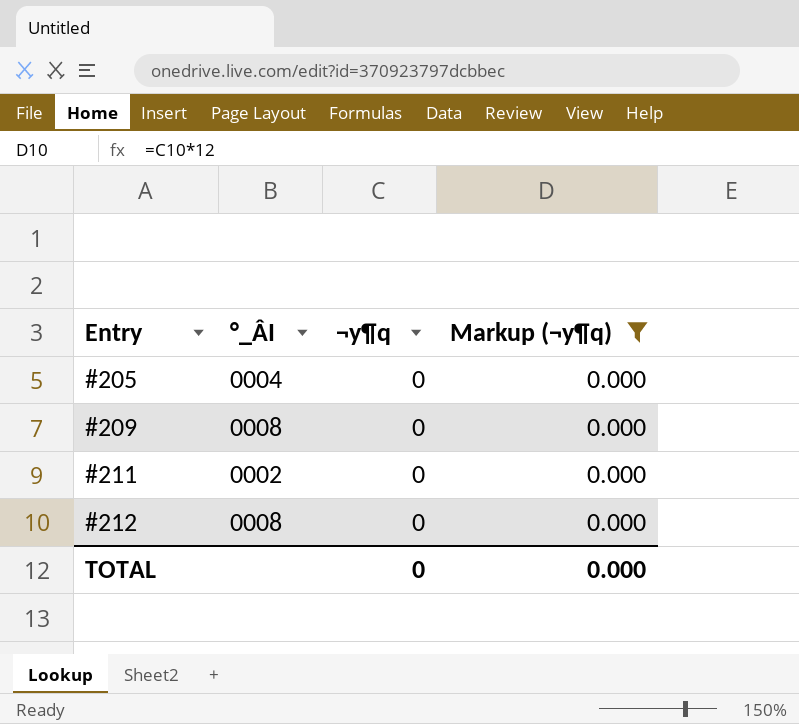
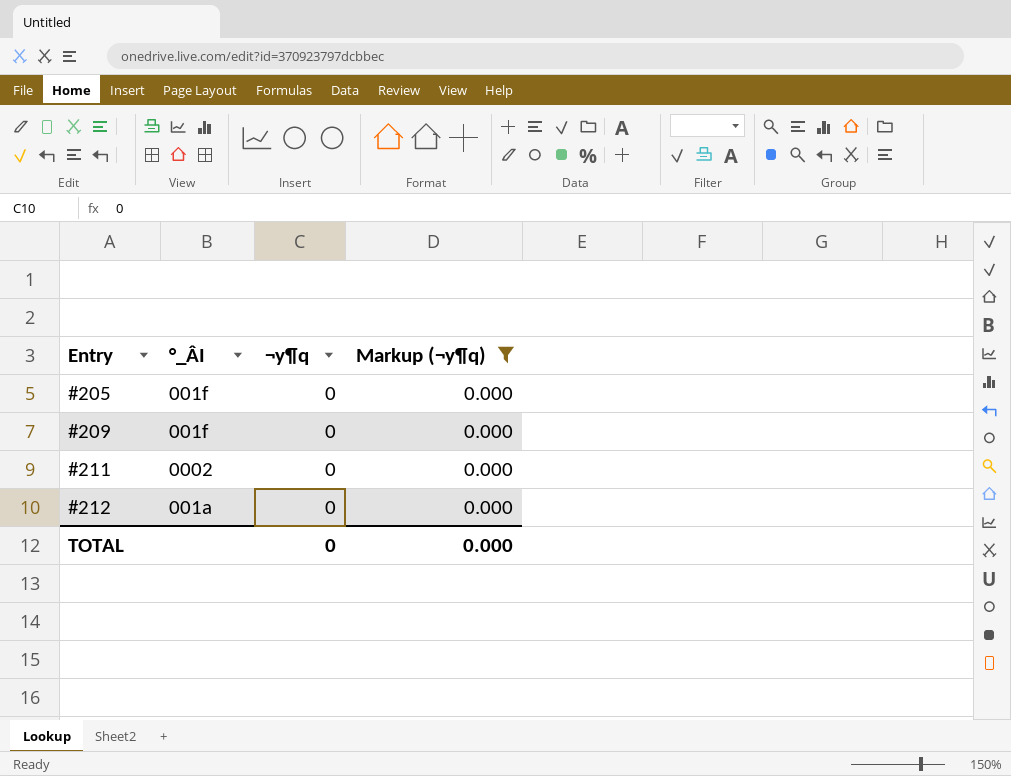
#205 | °_ÂI: 0004 -> 001f
#209 | °_ÂI: 0008 -> 001f
#212 | °_ÂI: 0008 -> 001a

